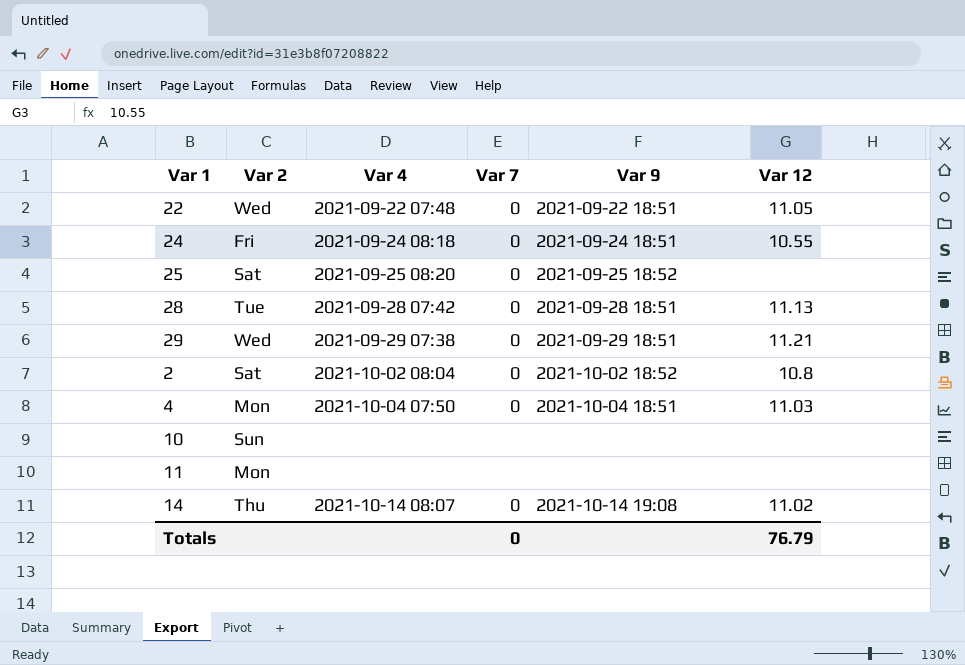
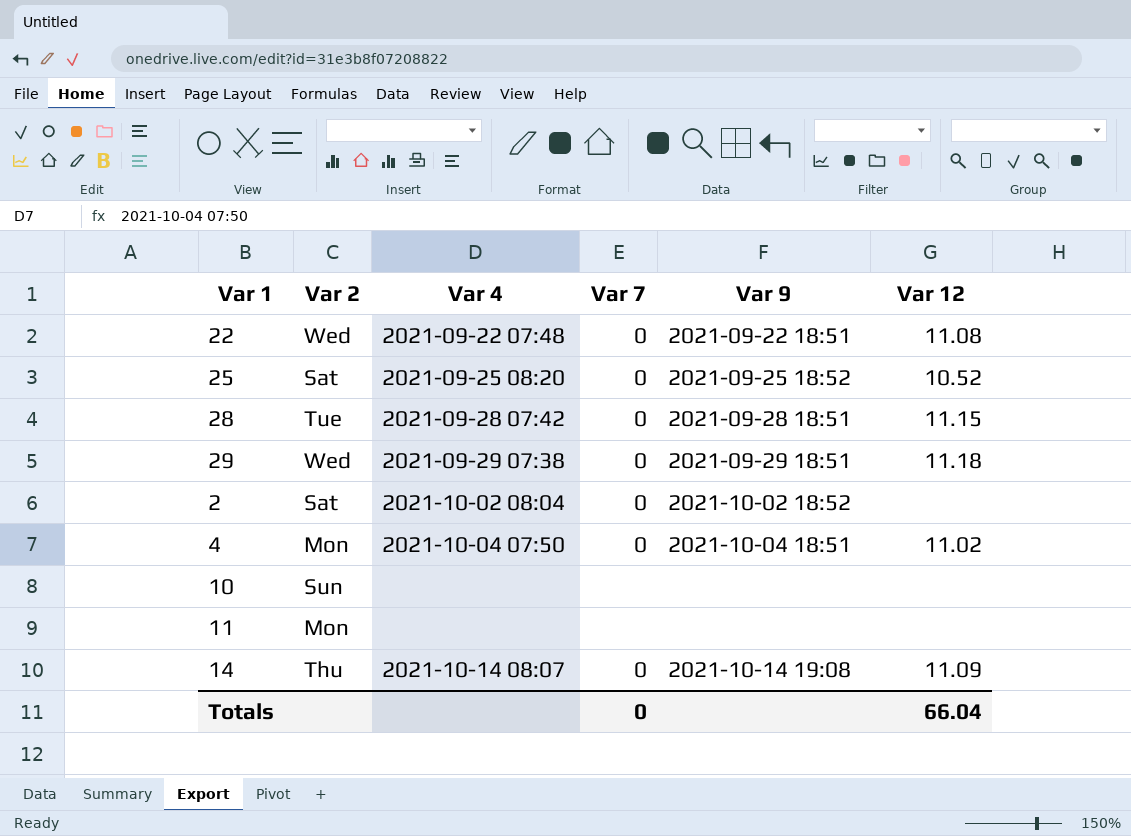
row 24: Fri | 2021-09-24 08:18 | 0 | 2021-09-24 18:51 | 10.55 -> none
22 | Var 12: 11.05 -> 11.08
25 | Var 12: none -> 10.52
28 | Var 12: 11.13 -> 11.15
29 | Var 12: 11.21 -> 11.18
2 | Var 12: 10.8 -> none
4 | Var 12: 11.03 -> 11.02
14 | Var 12: 11.02 -> 11.09
Totals | Var 12: 76.79 -> 66.04

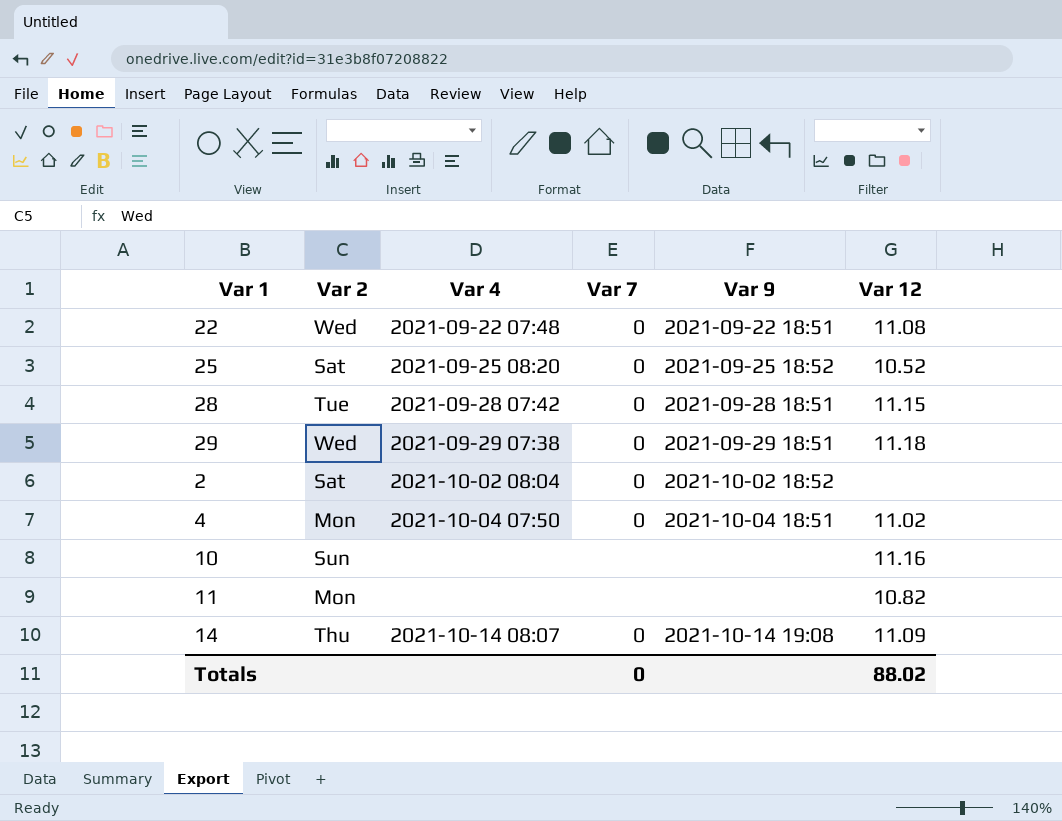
10 | Var 12: none -> 11.16
11 | Var 12: none -> 10.82
Totals | Var 12: 66.04 -> 88.02

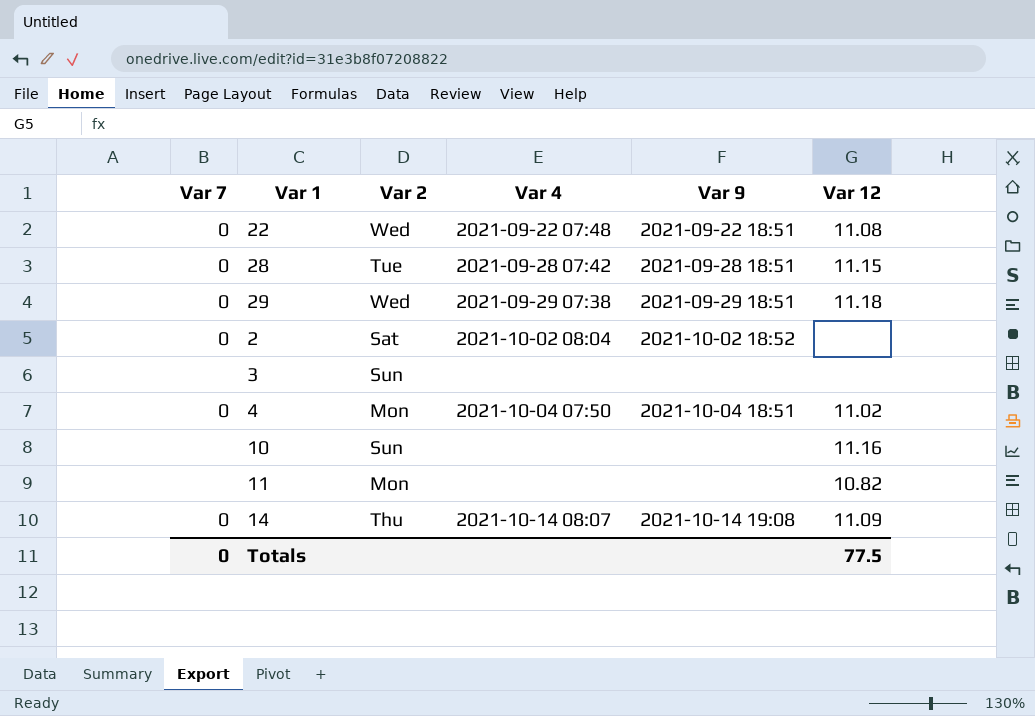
column Var 7 | position: 4 -> 1
row 25: Sat | 2021-09-25 08:20 | 0 | 2021-09-25 18:52 | 10.52 -> none
row 3: none -> none | Sun | none | none | none
Totals | Var 12: 88.02 -> 77.5

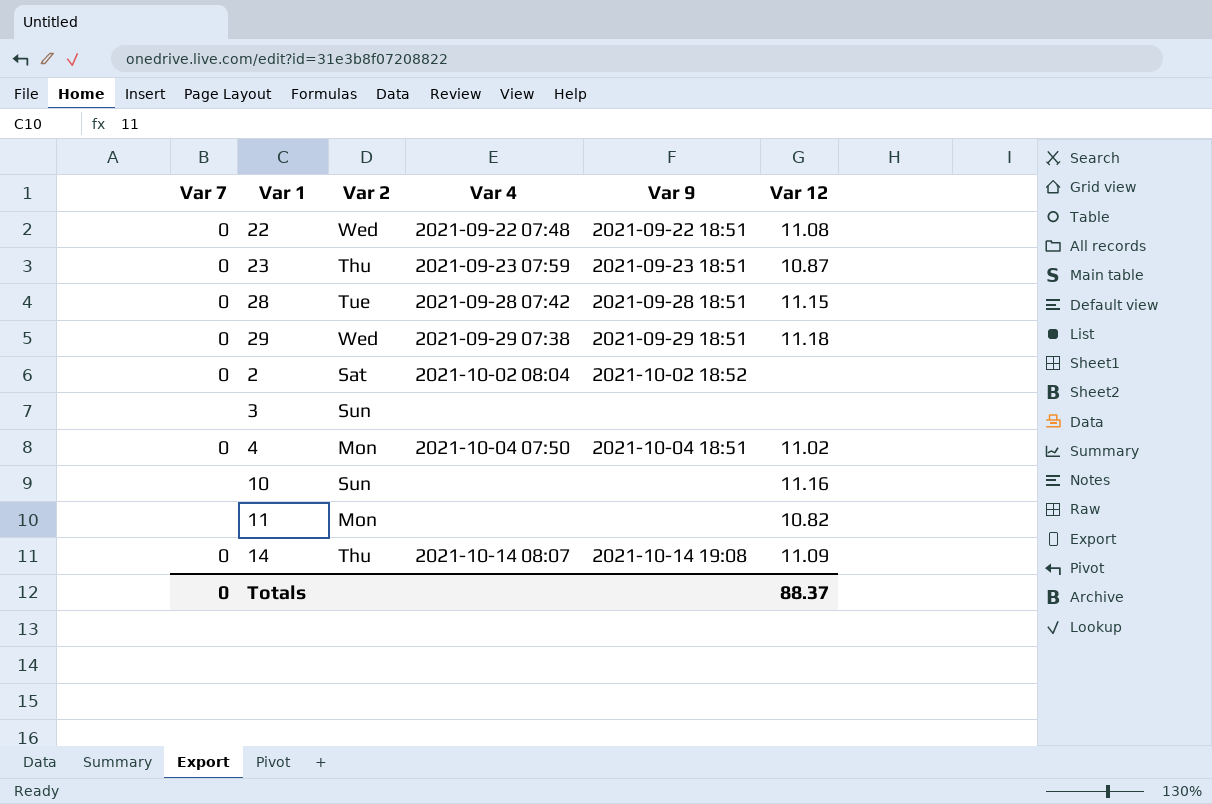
row 23: none -> 0 | Thu | 2021-09-23 07:59 | 2021-09-23 18:51 | 10.87
Totals | Var 12: 77.5 -> 88.37

